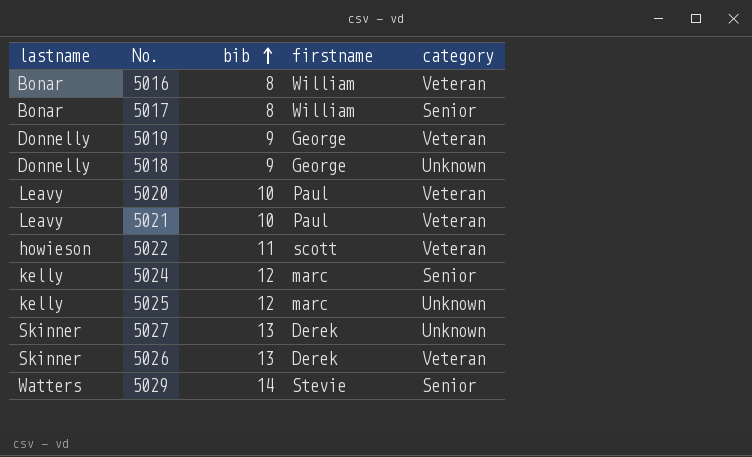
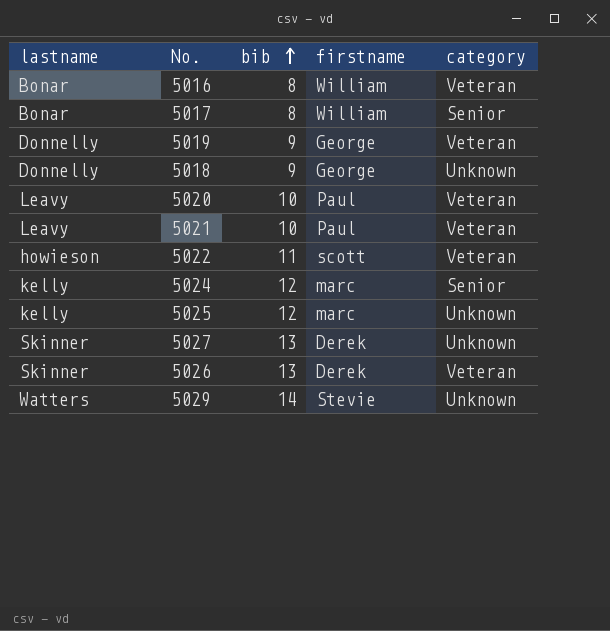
5029 | category: Senior -> Unknown

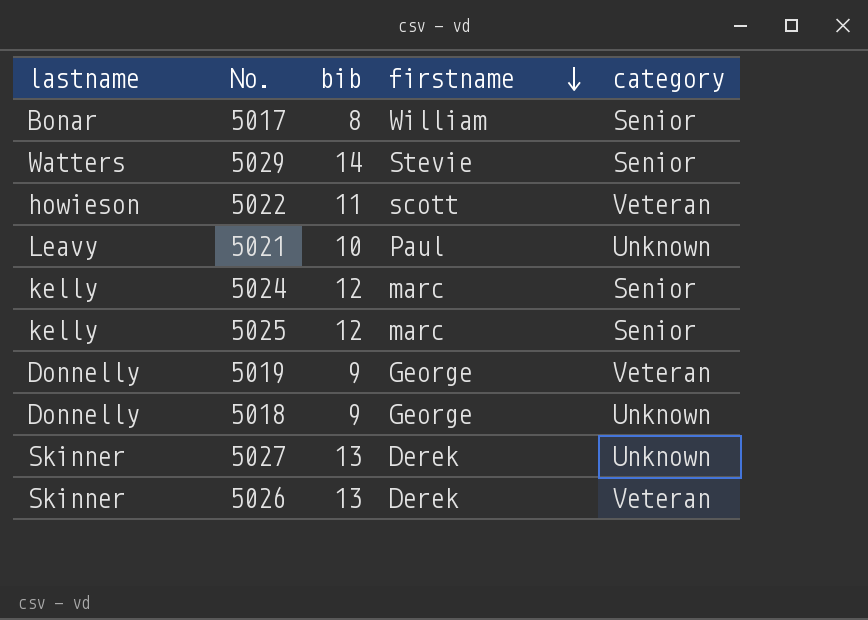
row order: bib ascending -> firstname descending
row 5016: Bonar | 8 | William | Veteran -> none
row 5020: Leavy | 10 | Paul | Veteran -> none
5029 | category: Unknown -> Senior
5021 | category: Veteran -> Unknown
5025 | category: Unknown -> Senior

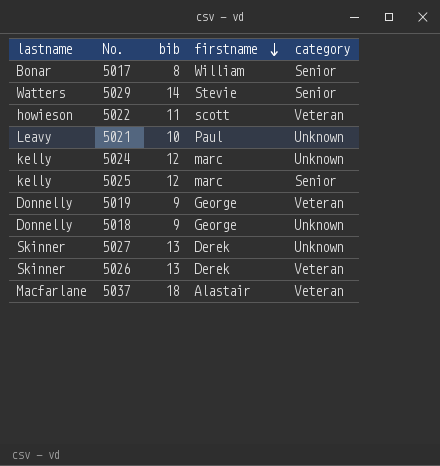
5024 | category: Senior -> Unknown
row 5037: none -> Macfarlane | 18 | Alastair | Veteran

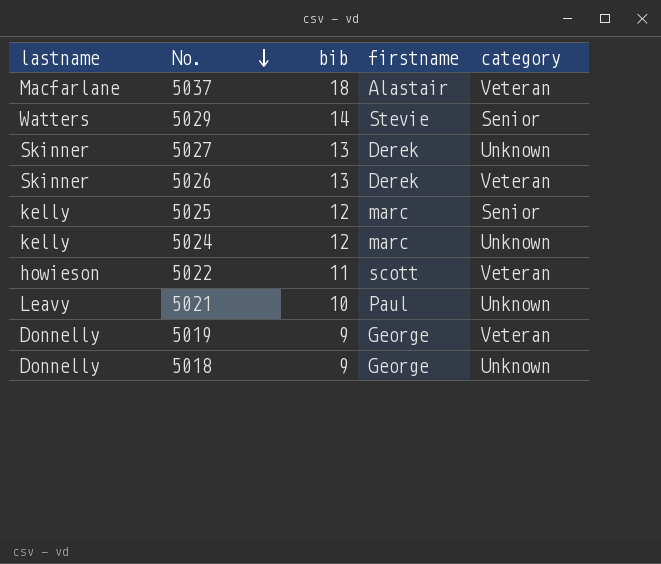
row order: firstname descending -> No. descending
row 5017: Bonar | 8 | William | Senior -> none

